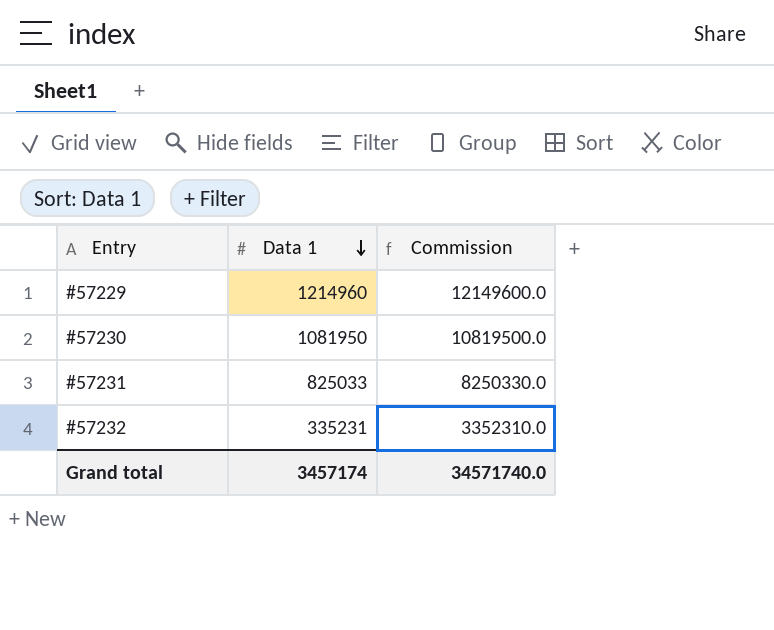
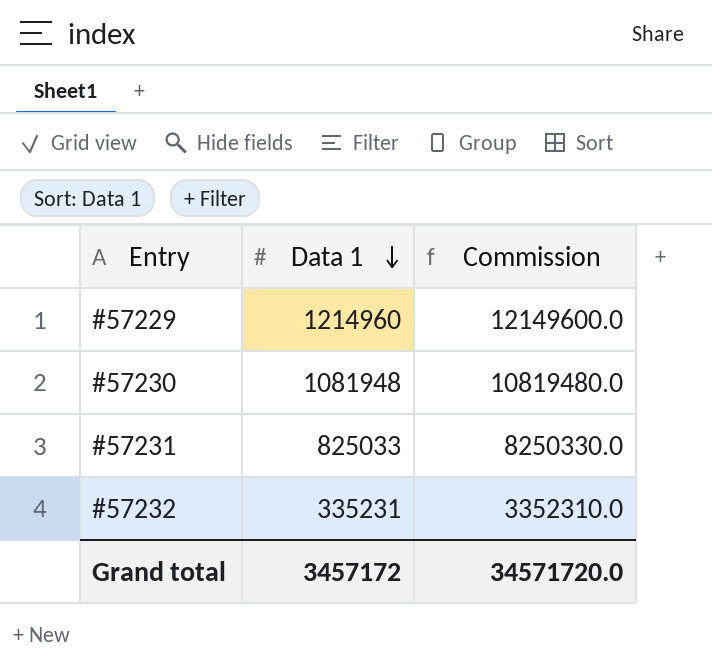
#57230 | Data 1: 1081950 -> 1081948
#57230 | Commission: 10819500.0 -> 10819480.0
Grand total | Data 1: 3457174 -> 3457172
Grand total | Commission: 34571740.0 -> 34571720.0

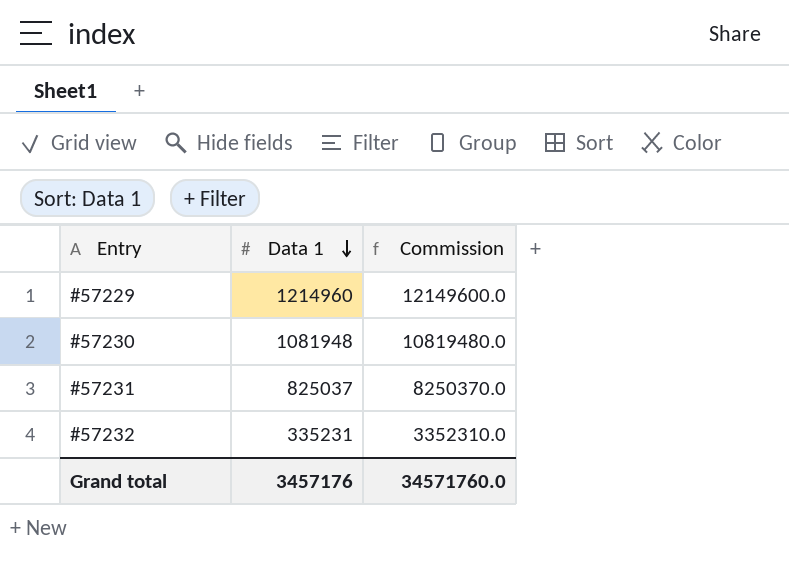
#57231 | Data 1: 825033 -> 825037
#57231 | Commission: 8250330.0 -> 8250370.0
Grand total | Data 1: 3457172 -> 3457176
Grand total | Commission: 34571720.0 -> 34571760.0

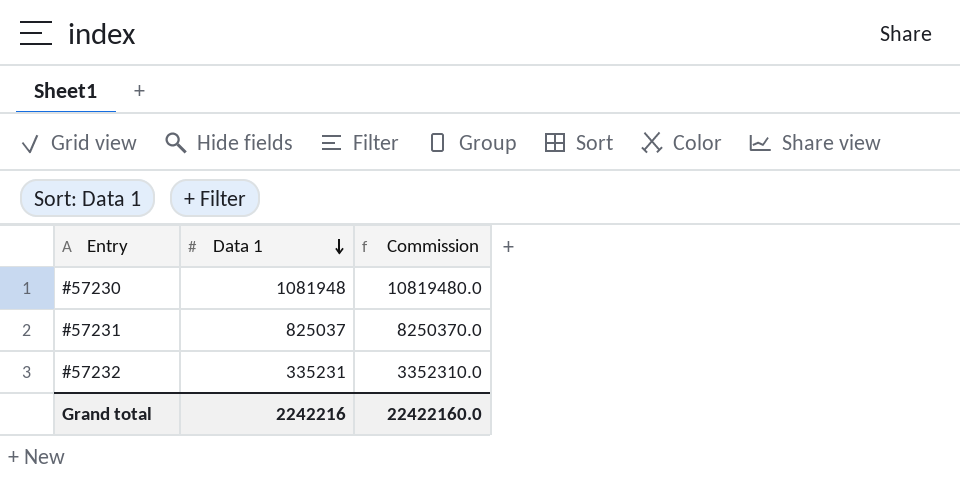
row #57229: 1214960 | 12149600.0 -> none
Grand total | Data 1: 3457176 -> 2242216
Grand total | Commission: 34571760.0 -> 22422160.0

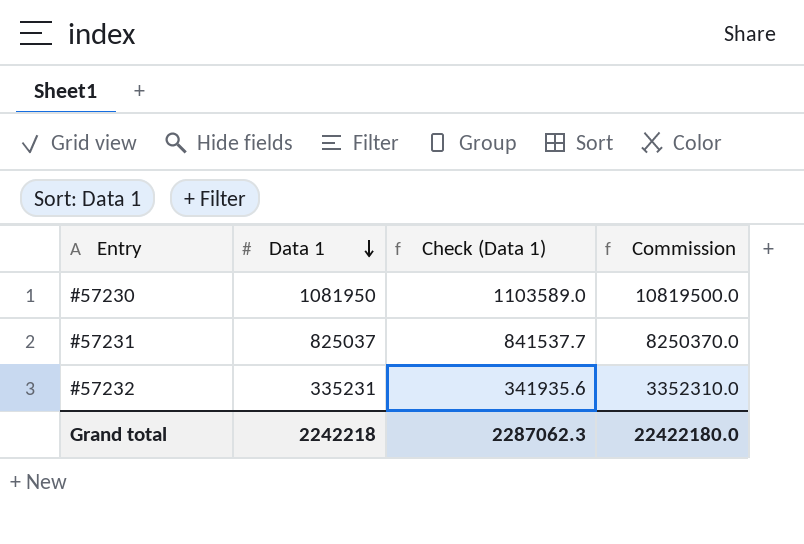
column Check (Data 1) | formula: none -> [Data 1] * 1.02
#57230 | Data 1: 1081948 -> 1081950
#57230 | Commission: 10819480.0 -> 10819500.0
Grand total | Data 1: 2242216 -> 2242218
Grand total | Commission: 22422160.0 -> 22422180.0

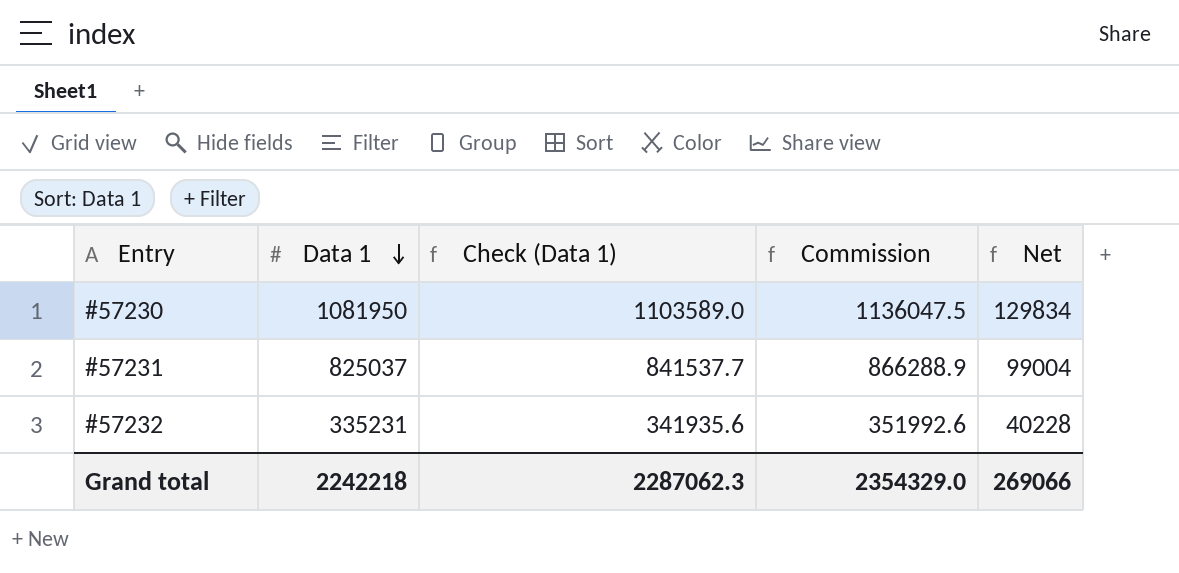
column Commission | formula: [Data 1] * 10 -> [Data 1] * 1.05
column Net | formula: none -> [Data 1] * 0.12
Grand total | Commission: 22422180.0 -> 2354329.0

